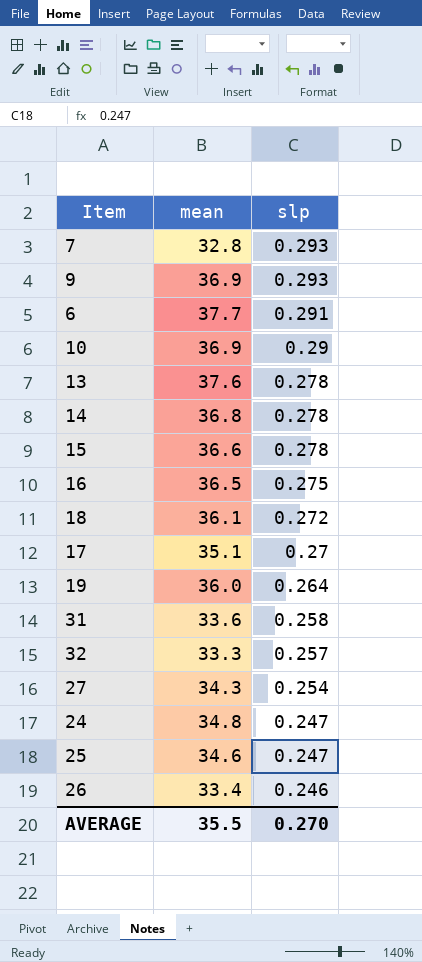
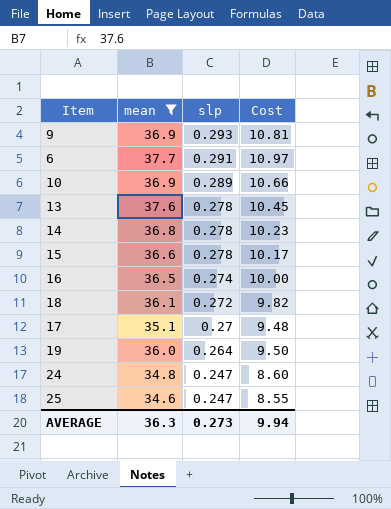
filter: none -> mean >= 34.6
column Cost | formula: none -> [mean] * [slp]
10 | slp: 0.29 -> 0.289
16 | slp: 0.275 -> 0.274
AVERAGE | mean: 35.5 -> 36.3
AVERAGE | slp: 0.270 -> 0.273

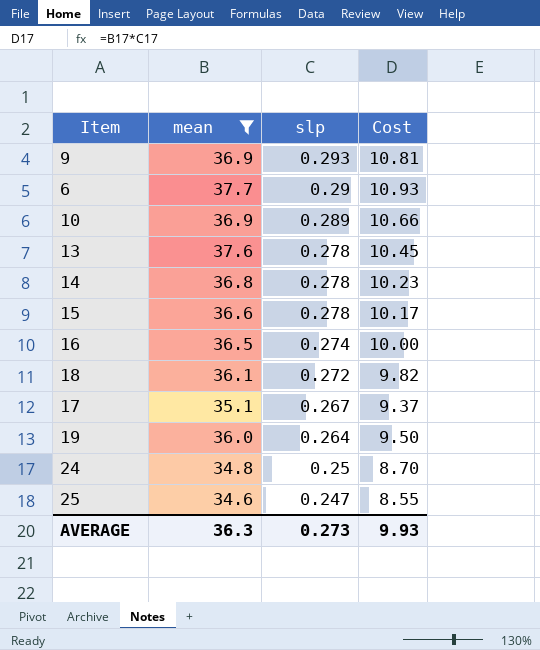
6 | slp: 0.291 -> 0.29
6 | Cost: 10.97 -> 10.93
17 | slp: 0.27 -> 0.267
17 | Cost: 9.48 -> 9.37
24 | slp: 0.247 -> 0.25
24 | Cost: 8.60 -> 8.70
AVERAGE | Cost: 9.94 -> 9.93

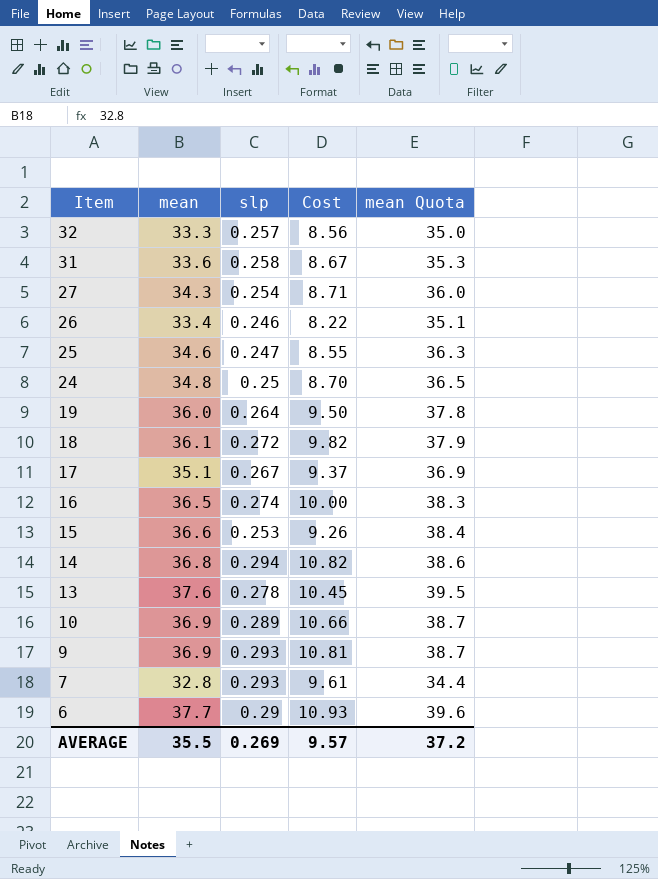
filter: mean >= 34.6 -> none
row order: slp descending -> Item descending
column mean Quota | formula: none -> [mean] * 1.05
15 | slp: 0.278 -> 0.253
15 | Cost: 10.17 -> 9.26
14 | slp: 0.278 -> 0.294
14 | Cost: 10.23 -> 10.82
AVERAGE | mean: 36.3 -> 35.5
AVERAGE | slp: 0.273 -> 0.269
AVERAGE | Cost: 9.93 -> 9.57

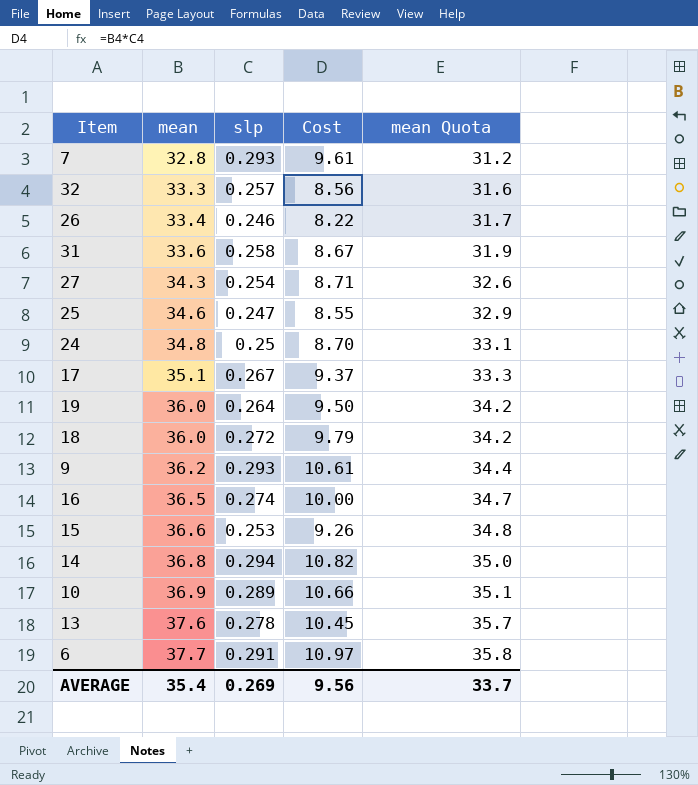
row order: Item descending -> mean ascending
column mean Quota | formula: [mean] * 1.05 -> [mean] * 0.95
18 | mean: 36.1 -> 36.0
18 | Cost: 9.82 -> 9.79
9 | mean: 36.9 -> 36.2
9 | Cost: 10.81 -> 10.61
6 | slp: 0.29 -> 0.291
6 | Cost: 10.93 -> 10.97
AVERAGE | mean: 35.5 -> 35.4
AVERAGE | Cost: 9.57 -> 9.56
AVERAGE | mean Quota: 37.2 -> 33.7

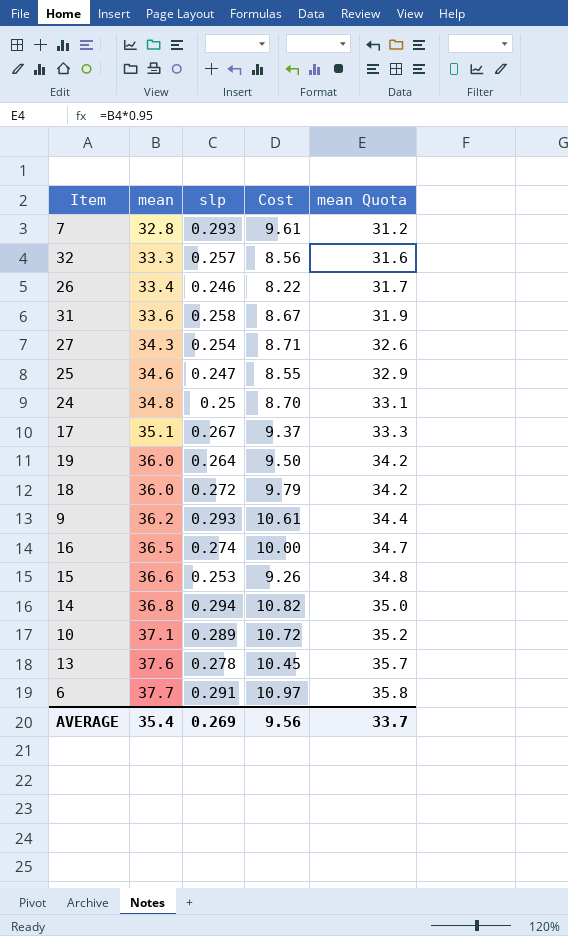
10 | mean: 36.9 -> 37.1
10 | Cost: 10.66 -> 10.72
10 | mean Quota: 35.1 -> 35.2

